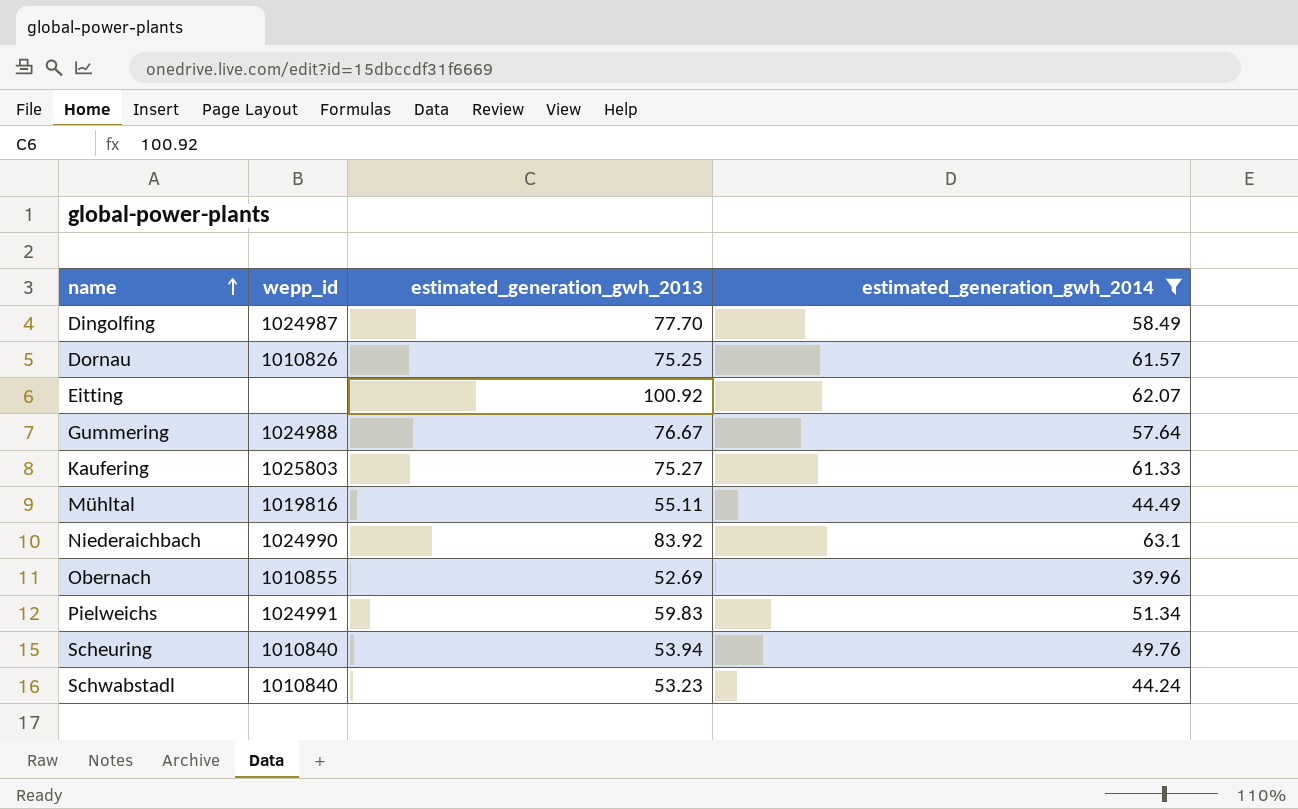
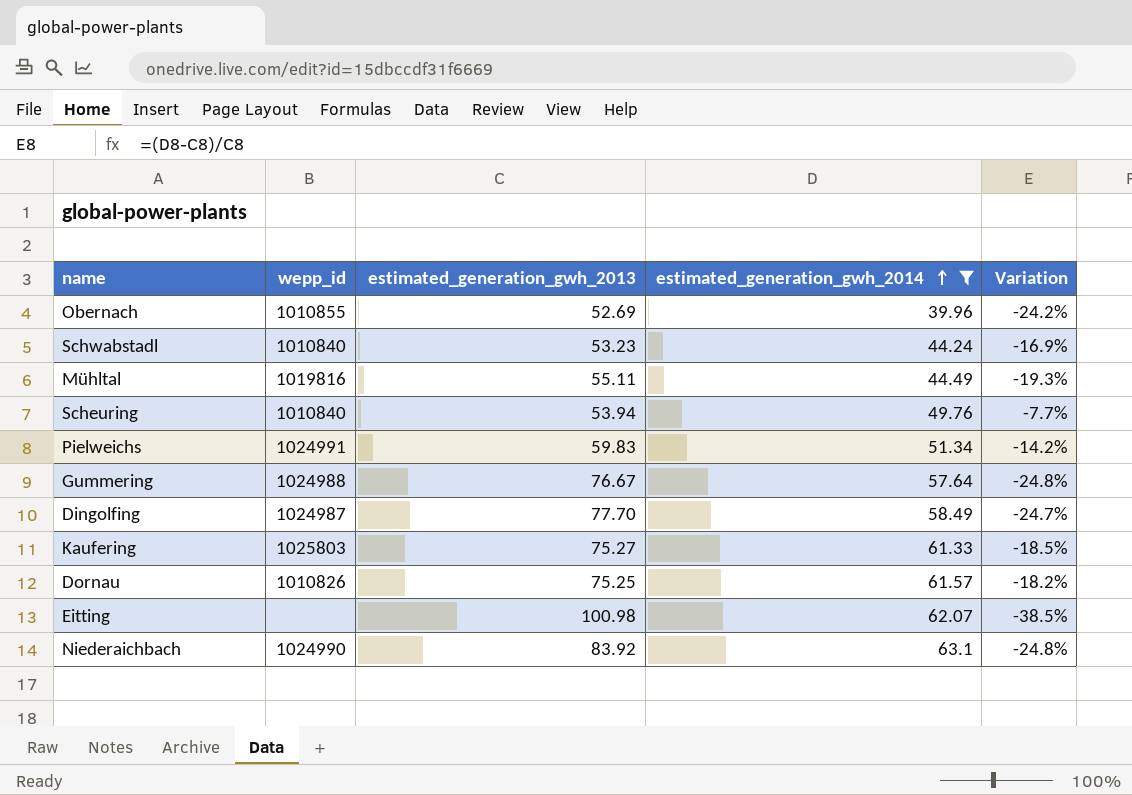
row order: name ascending -> estimated_generation_gwh_2014 ascending
column Variation | formula: none -> ([estimated_generation_gwh_2014] - [estimated_generation_gwh_2013]) / [estimated_generation_gwh_2013]
Eitting | estimated_generation_gwh_2013: 100.92 -> 100.98

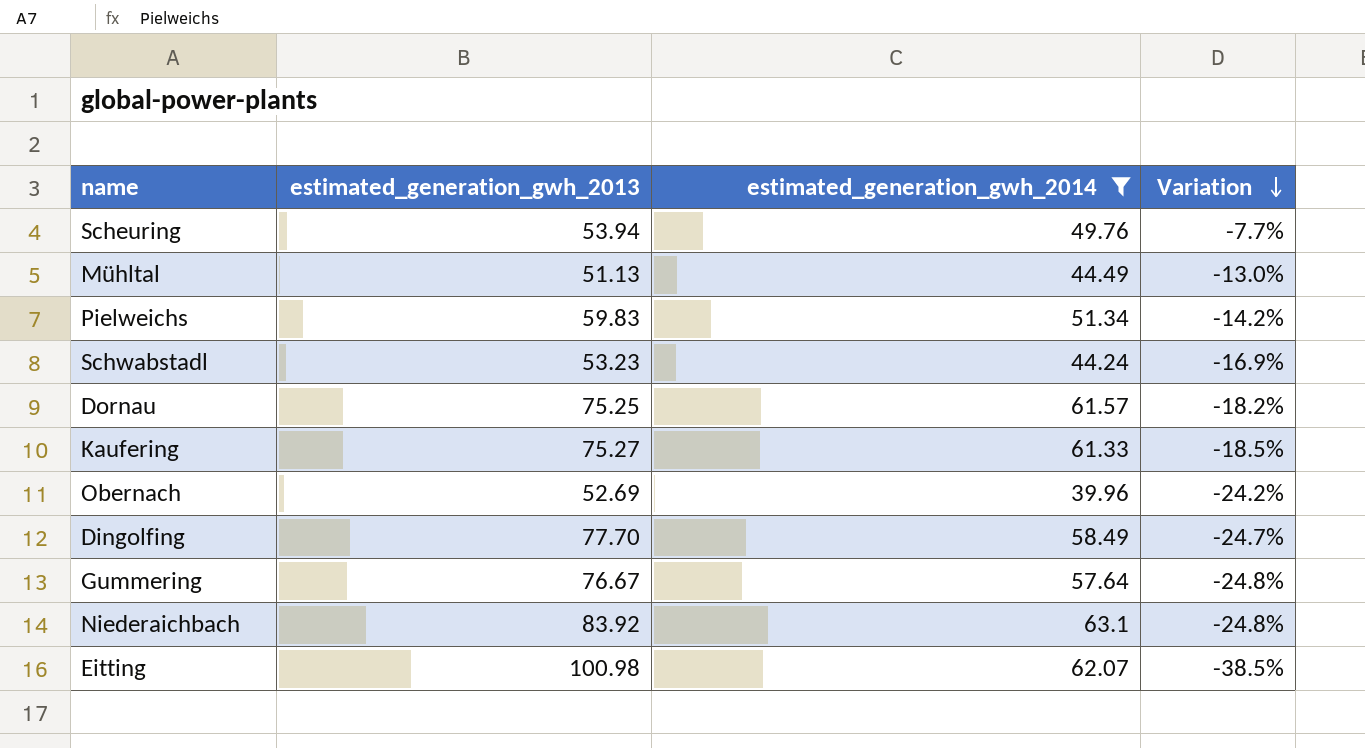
row order: estimated_generation_gwh_2014 ascending -> Variation descending
column wepp_id | position: 2 -> none
Mühltal | estimated_generation_gwh_2013: 55.11 -> 51.13
Mühltal | Variation: -19.3% -> -13.0%

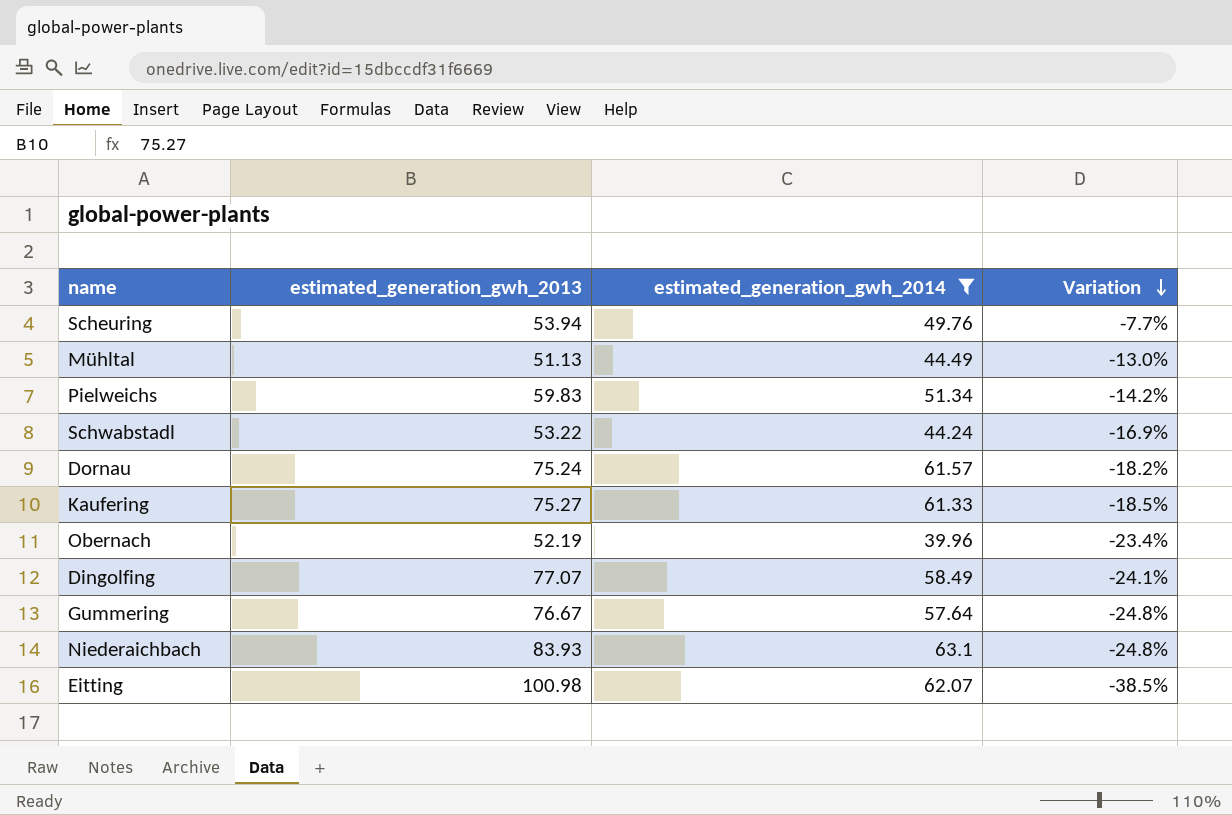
Schwabstadl | estimated_generation_gwh_2013: 53.23 -> 53.22
Dornau | estimated_generation_gwh_2013: 75.25 -> 75.24
Obernach | estimated_generation_gwh_2013: 52.69 -> 52.19
Obernach | Variation: -24.2% -> -23.4%
Dingolfing | estimated_generation_gwh_2013: 77.70 -> 77.07
Dingolfing | Variation: -24.7% -> -24.1%
Niederaichbach | estimated_generation_gwh_2013: 83.92 -> 83.93

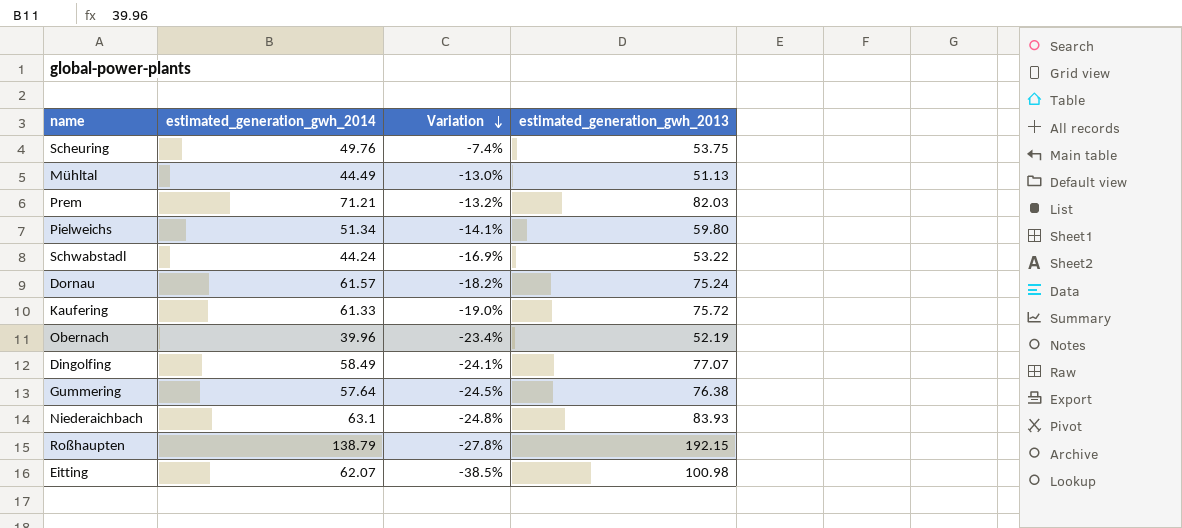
filter: estimated_generation_gwh_2014 <= 63.1 -> none
column estimated_generation_gwh_2013 | position: 2 -> 4
Scheuring | Variation: -7.7% -> -7.4%
Scheuring | estimated_generation_gwh_2013: 53.94 -> 53.75
Pielweichs | Variation: -14.2% -> -14.1%
Pielweichs | estimated_generation_gwh_2013: 59.83 -> 59.80
Kaufering | Variation: -18.5% -> -19.0%
Kaufering | estimated_generation_gwh_2013: 75.27 -> 75.72
Gummering | Variation: -24.8% -> -24.5%
Gummering | estimated_generation_gwh_2013: 76.67 -> 76.38

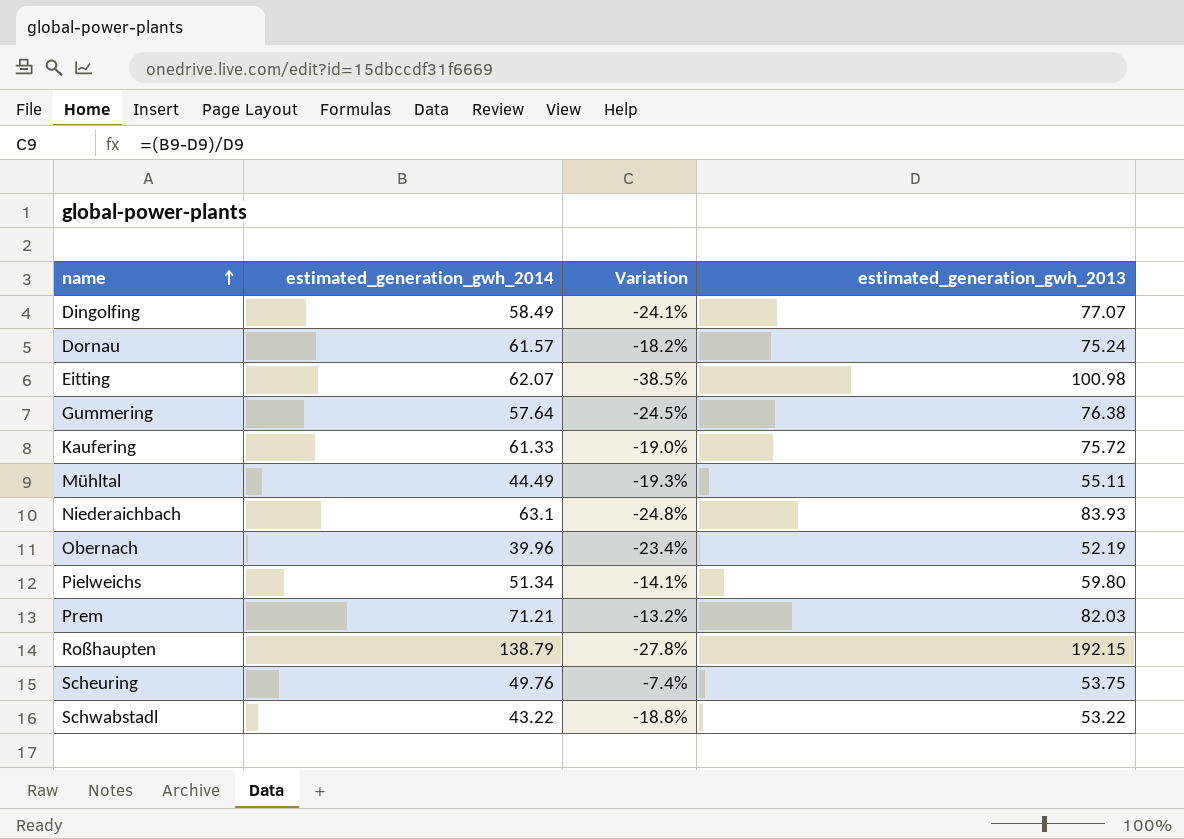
row order: Variation descending -> name ascending
Mühltal | Variation: -13.0% -> -19.3%
Mühltal | estimated_generation_gwh_2013: 51.13 -> 55.11
Schwabstadl | estimated_generation_gwh_2014: 44.24 -> 43.22
Schwabstadl | Variation: -16.9% -> -18.8%

